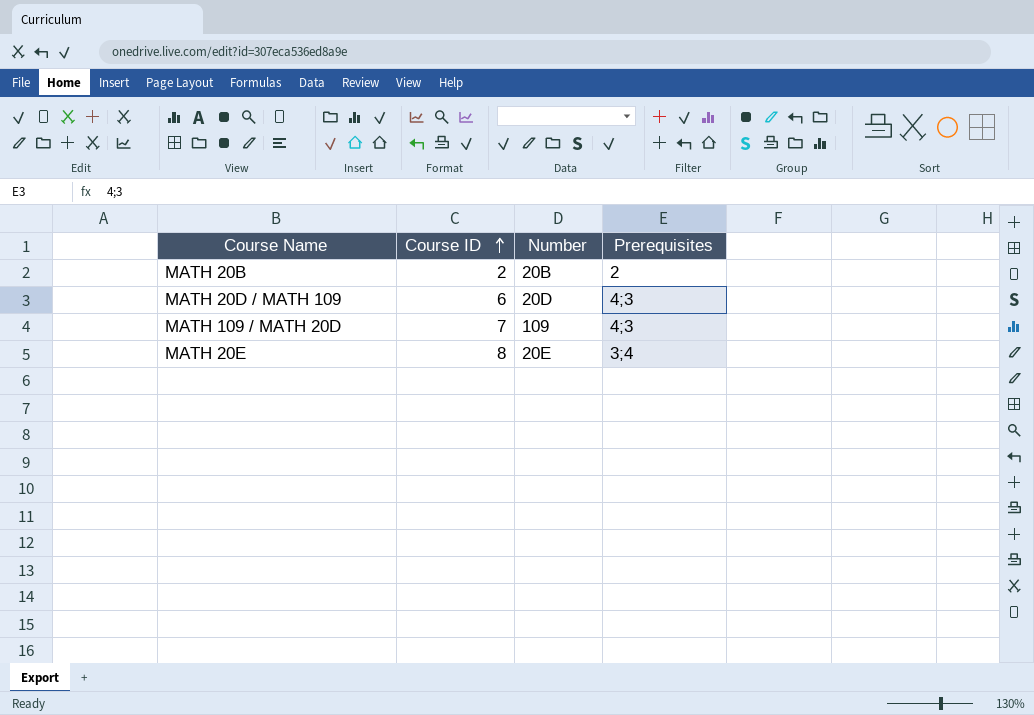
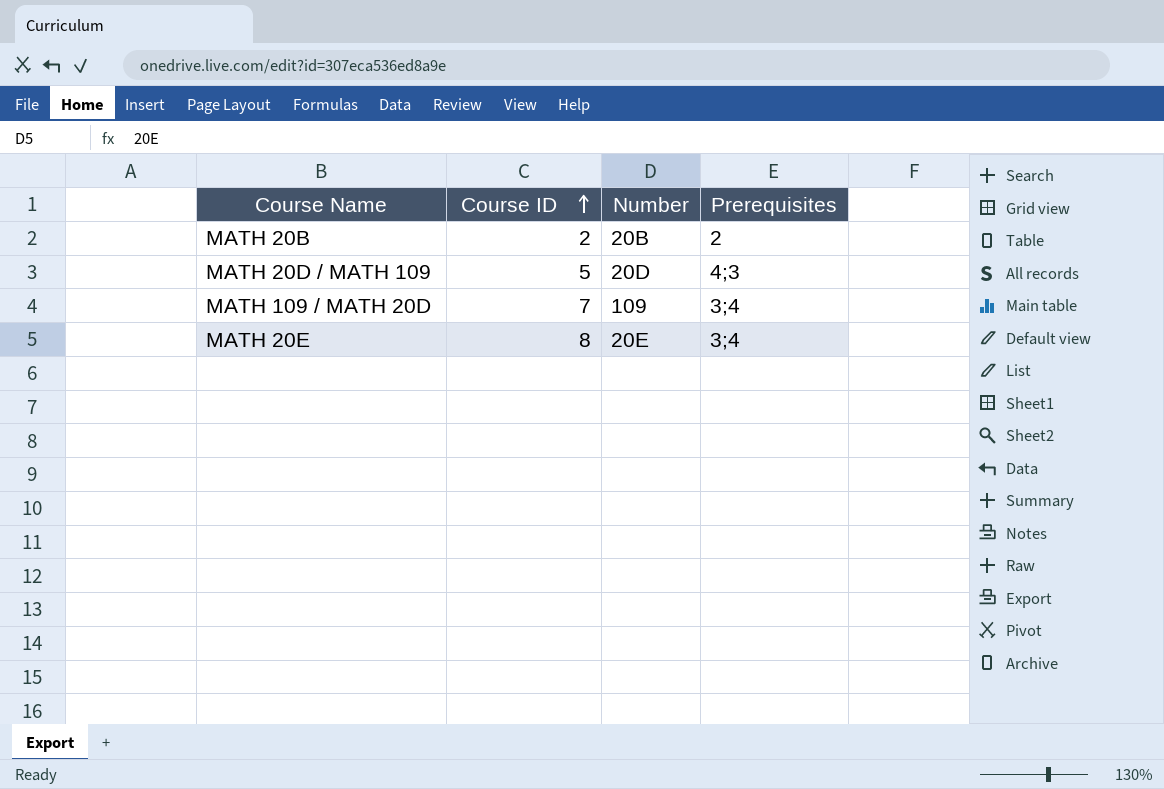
MATH 20D / MATH 109 | Course ID: 6 -> 5
MATH 109 / MATH 20D | Prerequisites: 4;3 -> 3;4

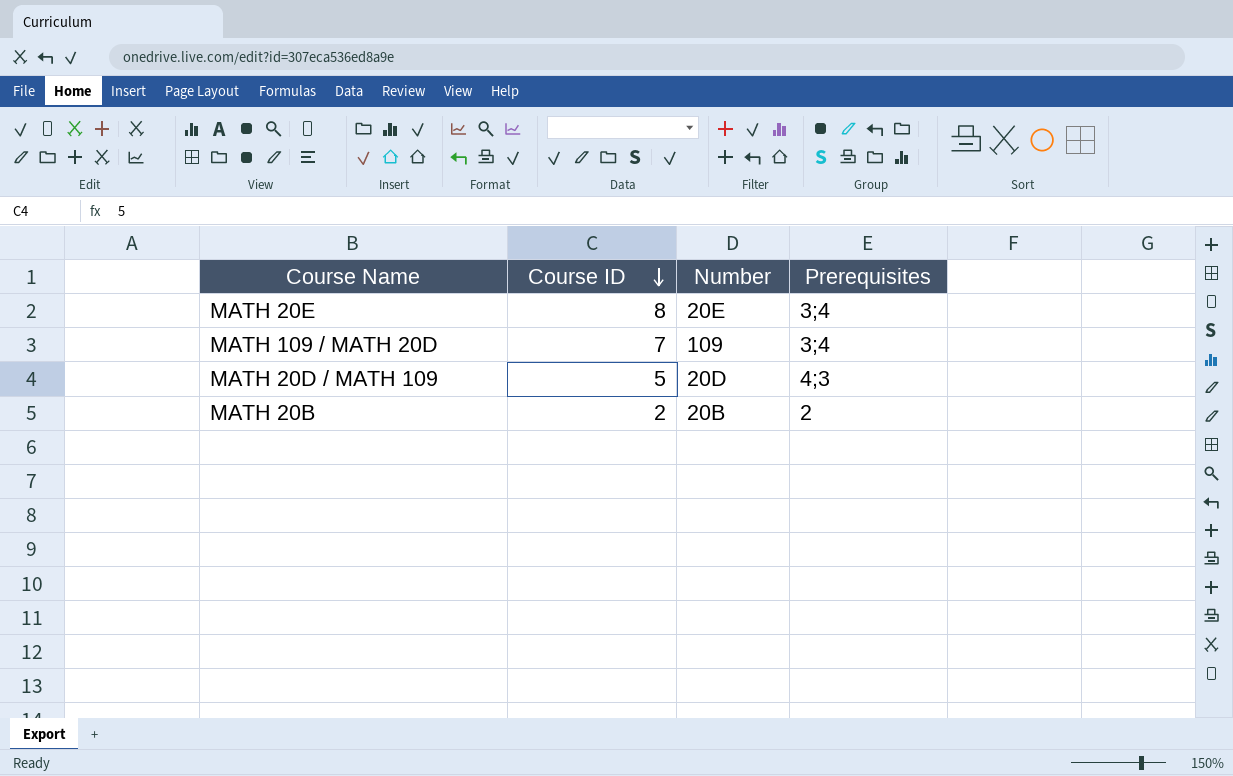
row order: Course ID ascending -> Course ID descending

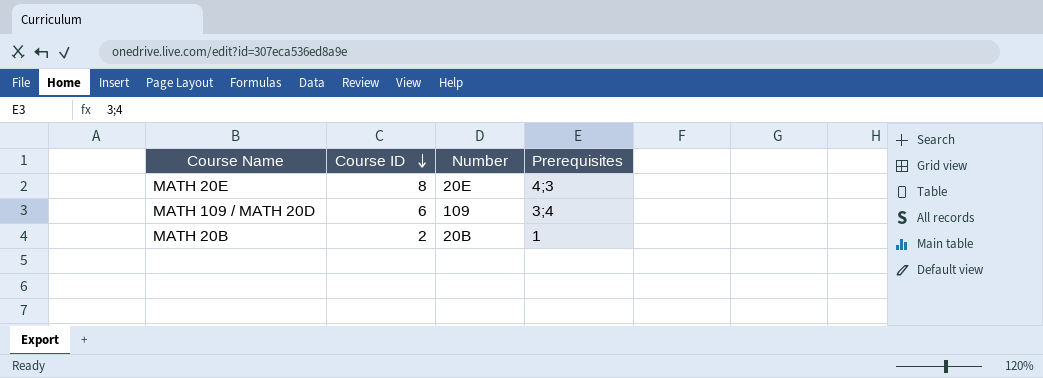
row MATH 20D / MATH 109: 5 | 20D | 4;3 -> none
MATH 20E | Prerequisites: 3;4 -> 4;3
MATH 109 / MATH 20D | Course ID: 7 -> 6
MATH 20B | Prerequisites: 2 -> 1

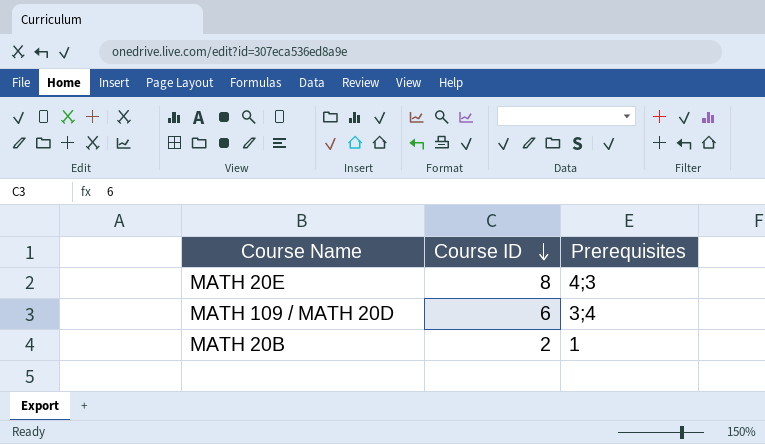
column Number | position: 3 -> none

